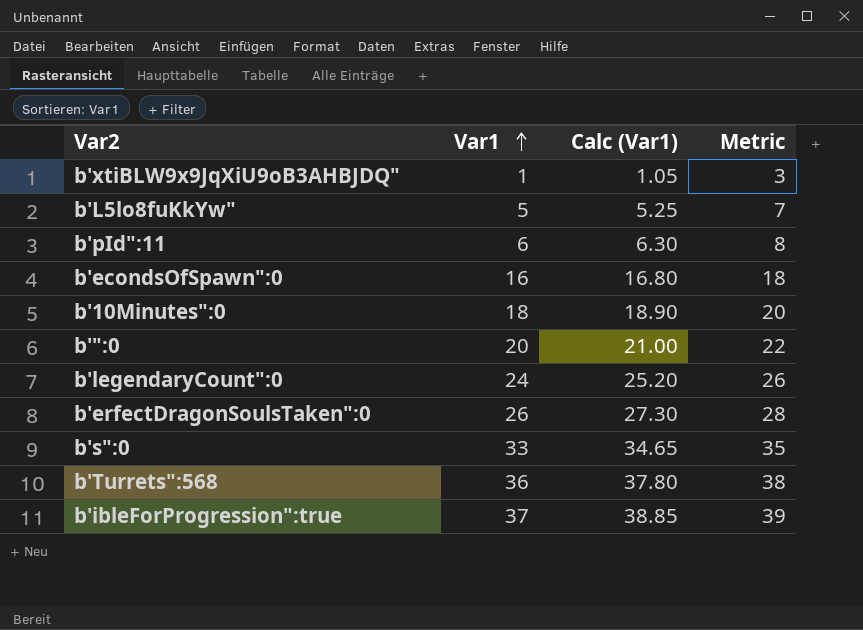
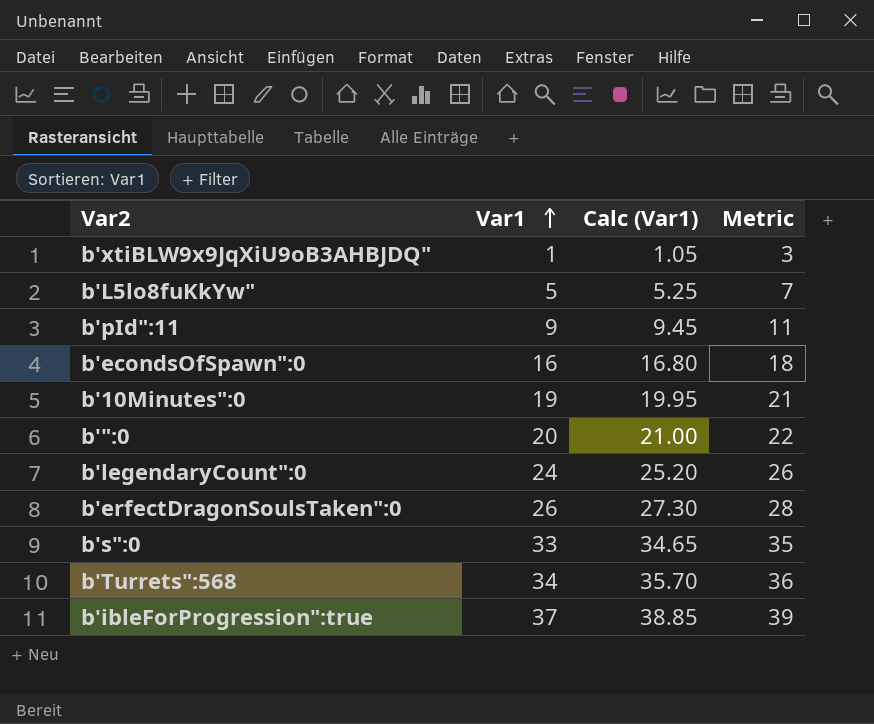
b'pId":11 | Var1: 6 -> 9
b'pId":11 | Calc (Var1): 6.30 -> 9.45
b'pId":11 | Metric: 8 -> 11
b'10Minutes":0 | Var1: 18 -> 19
b'10Minutes":0 | Calc (Var1): 18.90 -> 19.95
b'10Minutes":0 | Metric: 20 -> 21
b'Turrets":568 | Var1: 36 -> 34
b'Turrets":568 | Calc (Var1): 37.80 -> 35.70
b'Turrets":568 | Metric: 38 -> 36

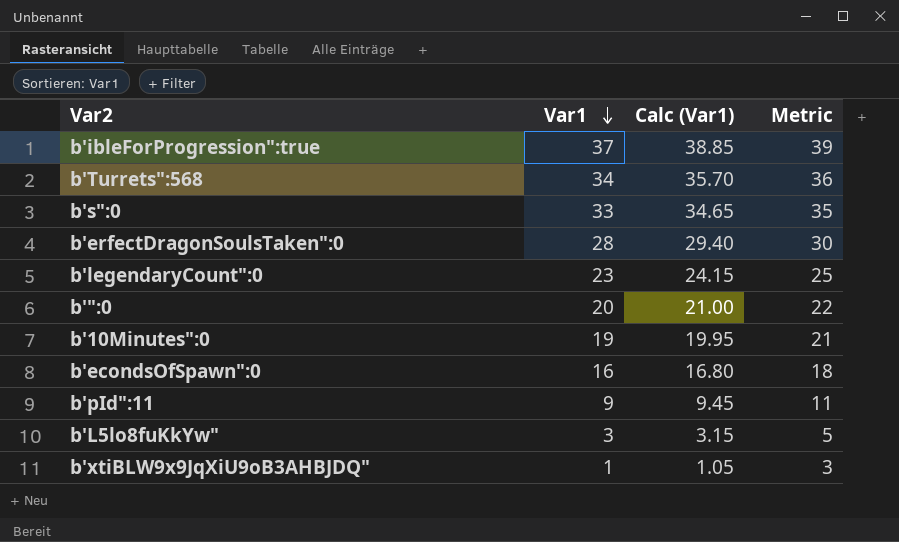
row order: Var1 ascending -> Var1 descending
b'erfectDragonSoulsTaken":0 | Var1: 26 -> 28
b'erfectDragonSoulsTaken":0 | Calc (Var1): 27.30 -> 29.40
b'erfectDragonSoulsTaken":0 | Metric: 28 -> 30
b'legendaryCount":0 | Var1: 24 -> 23
b'legendaryCount":0 | Calc (Var1): 25.20 -> 24.15
b'legendaryCount":0 | Metric: 26 -> 25
b'L5lo8fuKkYw" | Var1: 5 -> 3
b'L5lo8fuKkYw" | Calc (Var1): 5.25 -> 3.15
b'L5lo8fuKkYw" | Metric: 7 -> 5

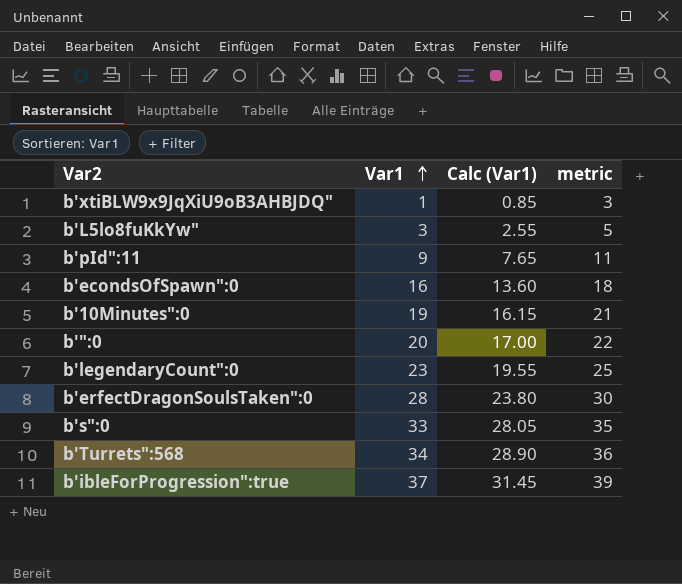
row order: Var1 descending -> Var1 ascending
column Calc (Var1) | formula: [Var1] * 1.05 -> [Var1] * 0.85
column name: Metric -> metric

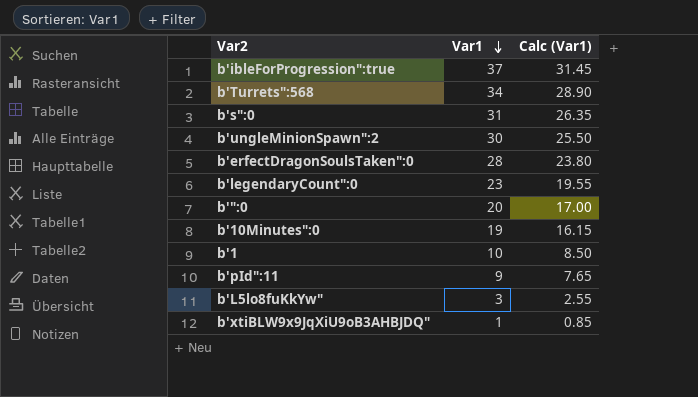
row order: Var1 ascending -> Var1 descending
column metric | formula: [Var1] + 2 -> none
row b'econdsOfSpawn":0: 16 | 13.60 | 18 -> none
b's":0 | Var1: 33 -> 31
b's":0 | Calc (Var1): 28.05 -> 26.35
row b'ungleMinionSpawn":2: none -> 30 | 25.50
row b'1: none -> 10 | 8.50

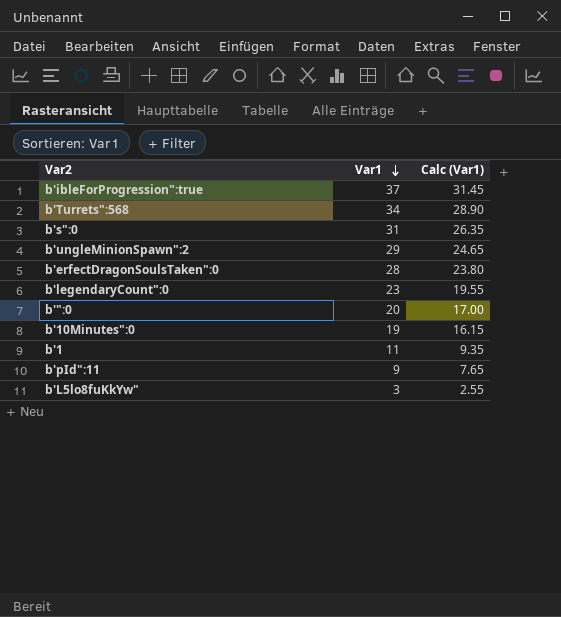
row b'xtiBLW9x9JqXiU9oB3AHBJDQ": 1 | 0.85 -> none
b'ungleMinionSpawn":2 | Var1: 30 -> 29
b'ungleMinionSpawn":2 | Calc (Var1): 25.50 -> 24.65
b'1 | Var1: 10 -> 11
b'1 | Calc (Var1): 8.50 -> 9.35

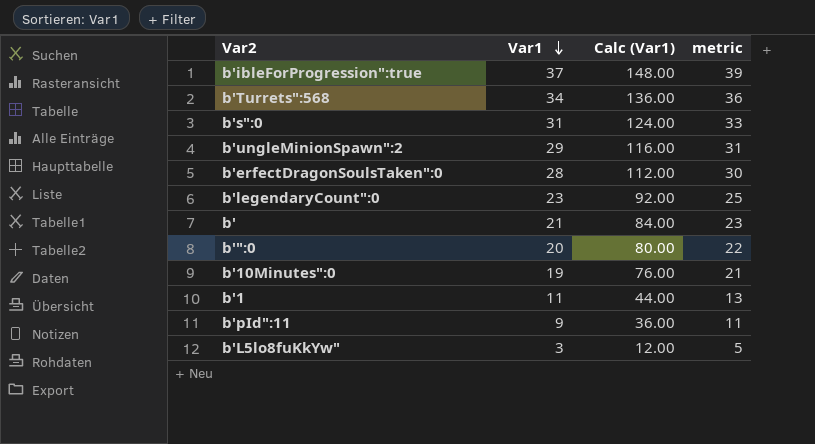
column Calc (Var1) | formula: [Var1] * 0.85 -> [Var1] * 4
column metric | formula: none -> [Var1] + 2
row b': none -> 21 | 84.00 | 23

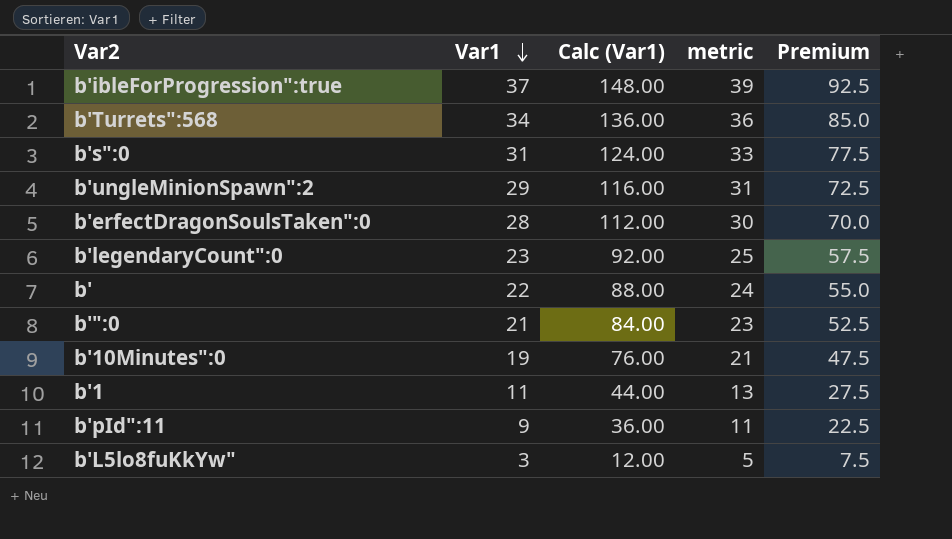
column Premium | formula: none -> [Var1] * 2.5
b' | Var1: 21 -> 22
b' | Calc (Var1): 84.00 -> 88.00
b' | metric: 23 -> 24
b'":0 | Var1: 20 -> 21
b'":0 | Calc (Var1): 80.00 -> 84.00
b'":0 | metric: 22 -> 23

